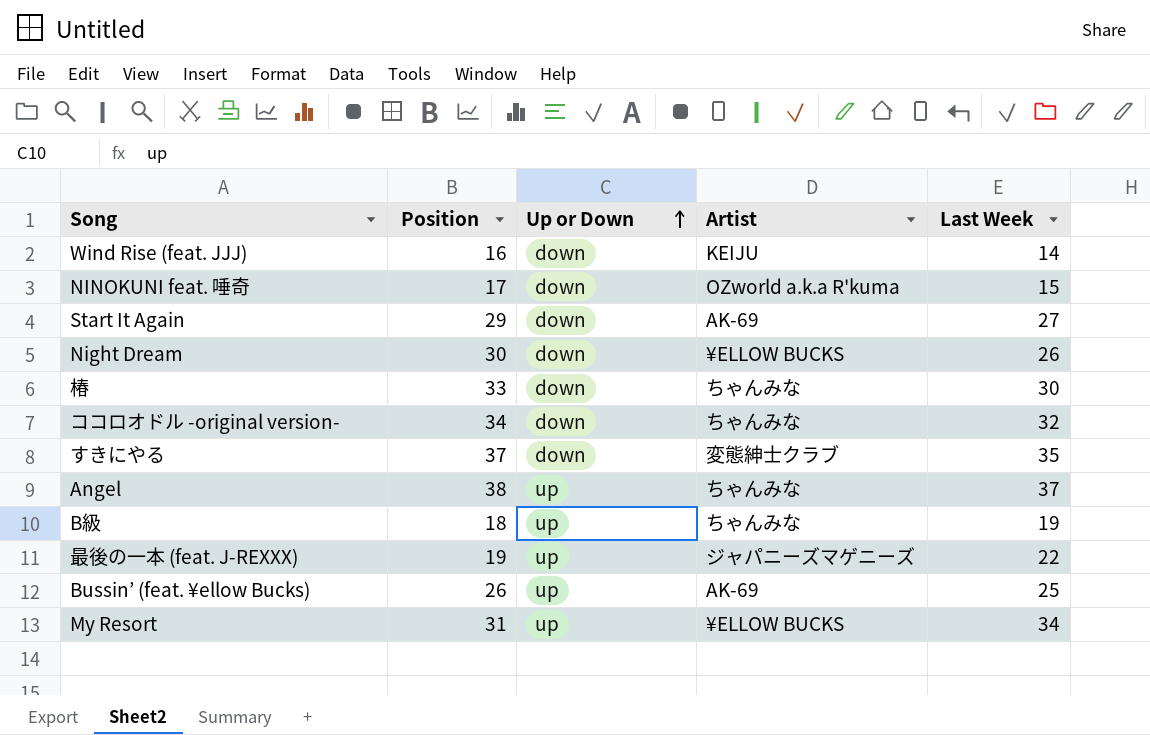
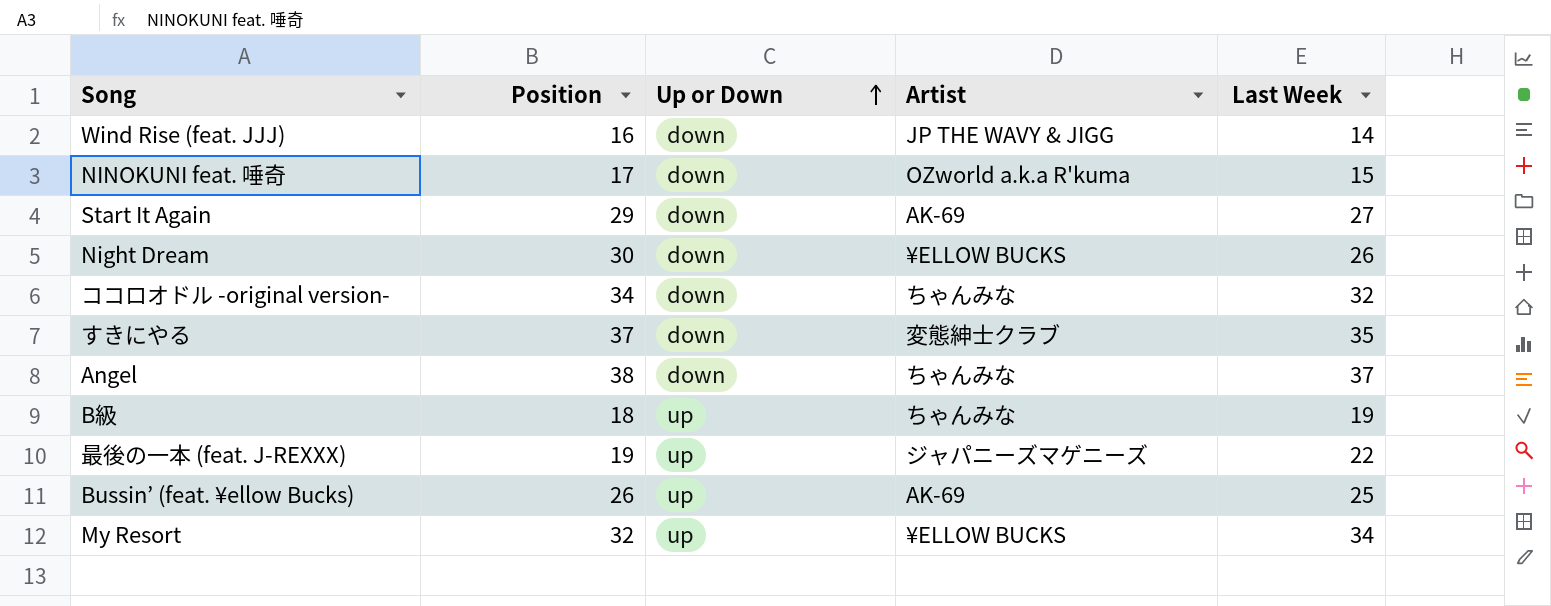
row 椿: 33 | down | ちゃんみな | 30 -> none
Wind Rise (feat. JJJ) | Artist: KEIJU -> JP THE WAVY & JIGG
Angel | Up or Down: up -> down
My Resort | Position: 31 -> 32

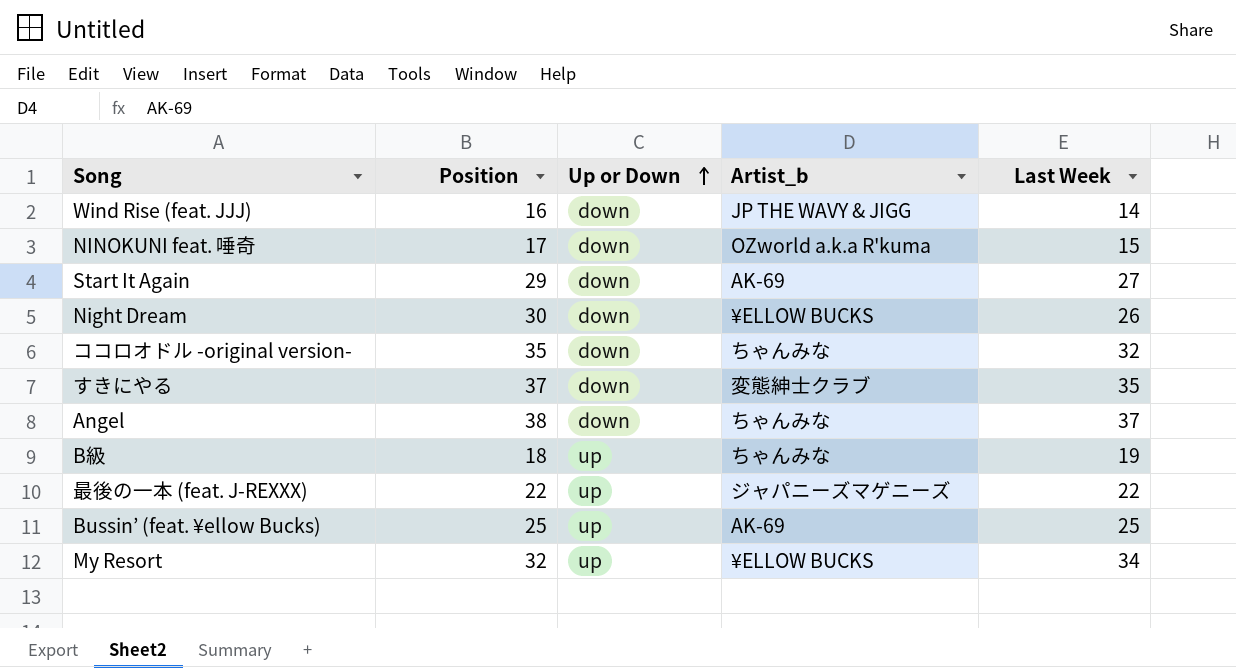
column name: Artist -> Artist_b
ココロオドル -original version- | Position: 34 -> 35
最後の一本 (feat. J-REXXX) | Position: 19 -> 22
Bussin’ (feat. ¥ellow Bucks) | Position: 26 -> 25

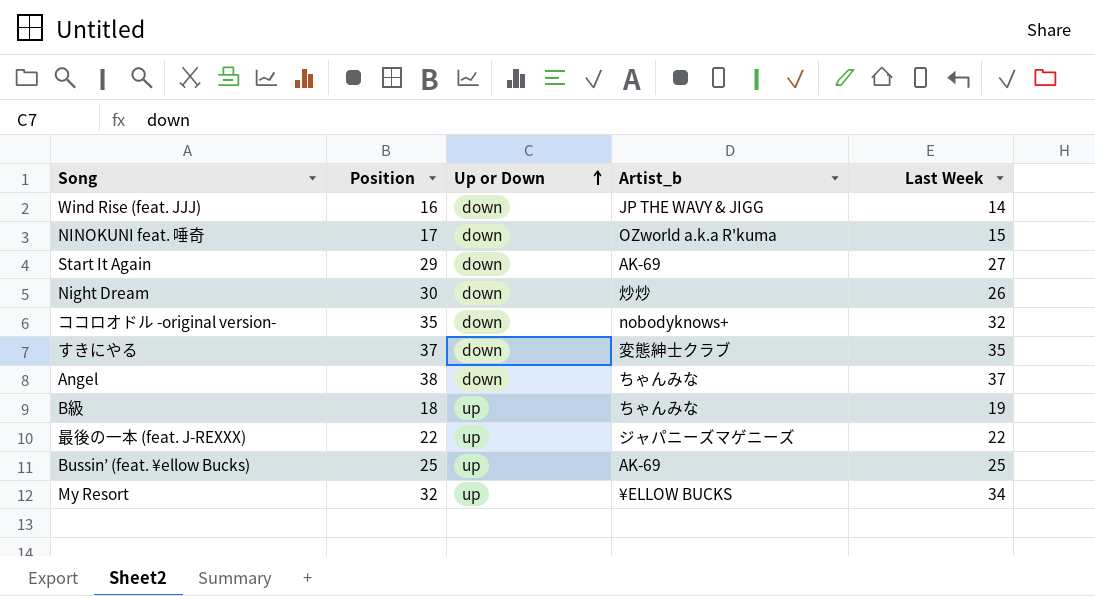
Night Dream | Artist_b: ¥ELLOW BUCKS -> 炒炒
ココロオドル -original version- | Artist_b: ちゃんみな -> nobodyknows+

